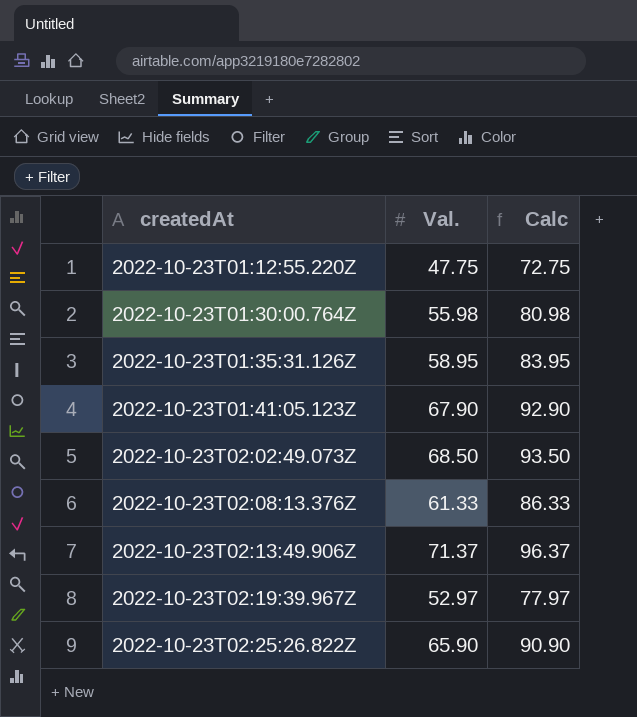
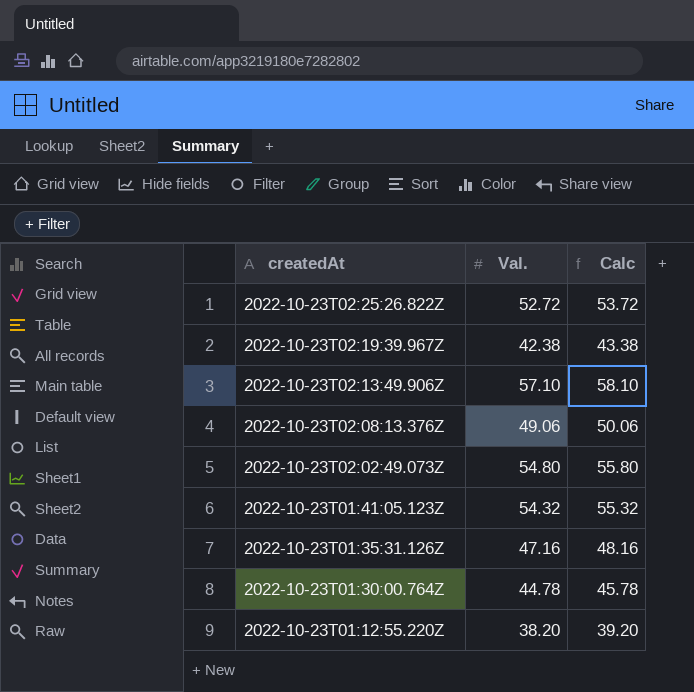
row order: createdAt ascending -> createdAt descending
column Calc | formula: [Val.] + 25 -> [Val.] + 1
2022-10-23T02:25:26.822Z | Val.: 65.90 -> 52.72
2022-10-23T02:19:39.967Z | Val.: 52.97 -> 42.38
2022-10-23T02:13:49.906Z | Val.: 71.37 -> 57.10
2022-10-23T02:08:13.376Z | Val.: 61.33 -> 49.06
2022-10-23T02:02:49.073Z | Val.: 68.50 -> 54.80
2022-10-23T01:41:05.123Z | Val.: 67.90 -> 54.32
2022-10-23T01:35:31.126Z | Val.: 58.95 -> 47.16
2022-10-23T01:30:00.764Z | Val.: 55.98 -> 44.78
2022-10-23T01:12:55.220Z | Val.: 47.75 -> 38.20

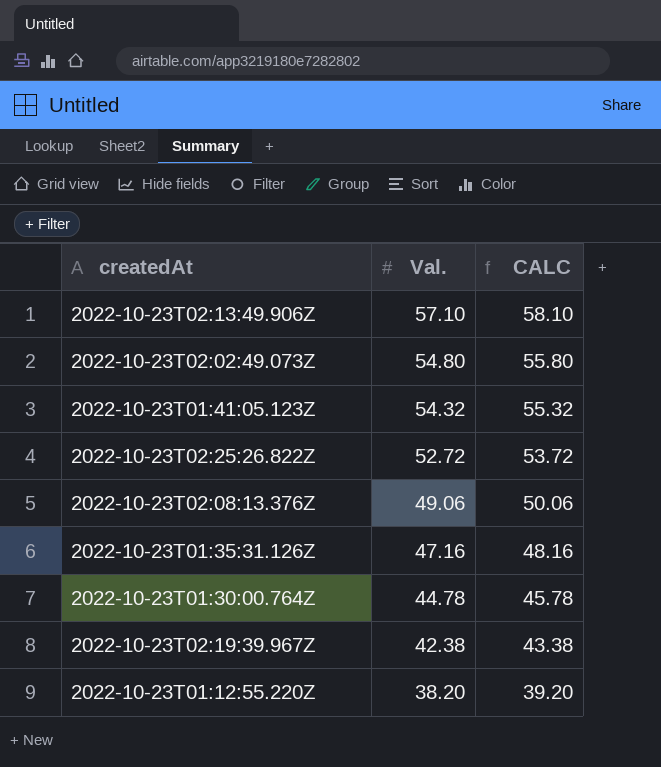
row order: createdAt descending -> Val. descending
column name: Calc -> CALC

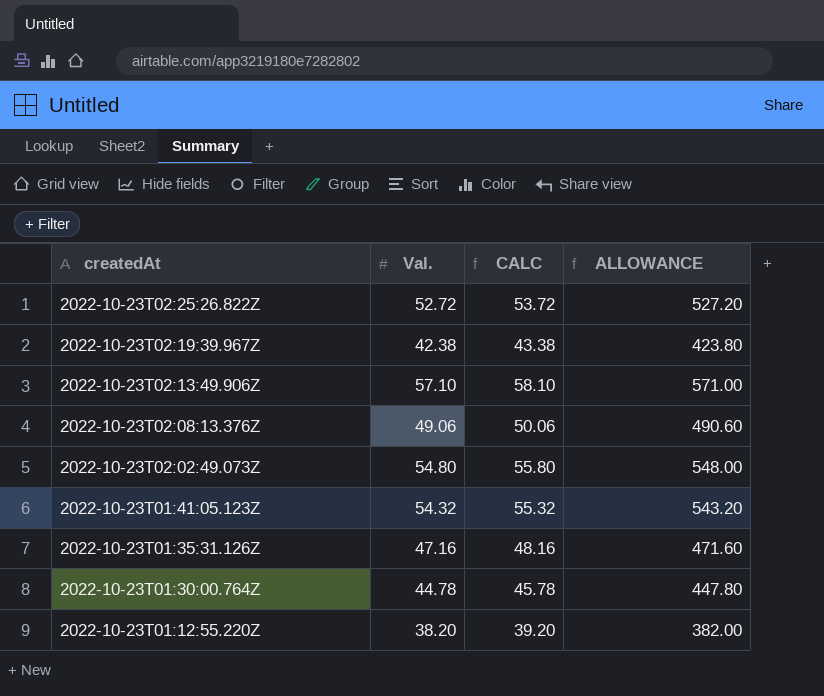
row order: Val. descending -> createdAt descending
column ALLOWANCE | formula: none -> [Val.] * 10

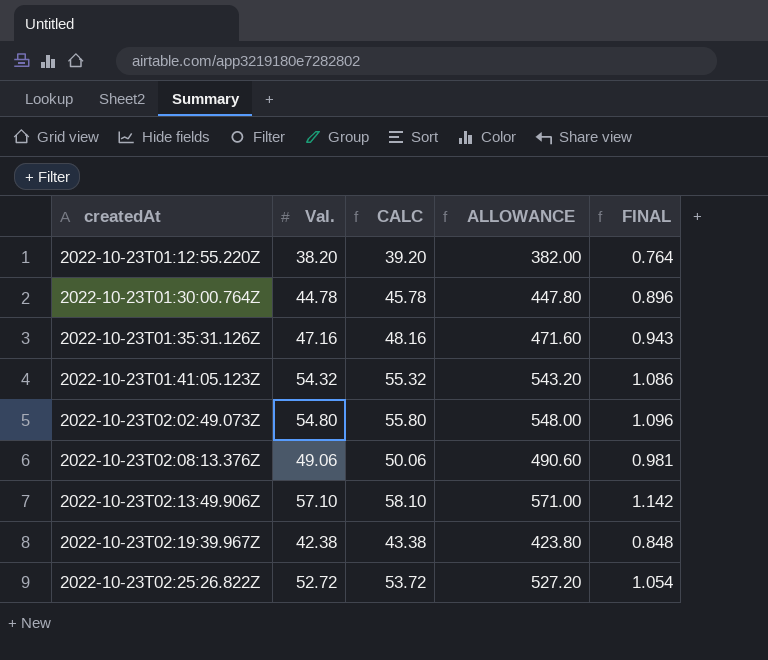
row order: createdAt descending -> createdAt ascending
column FINAL | formula: none -> [Val.] * 0.02

